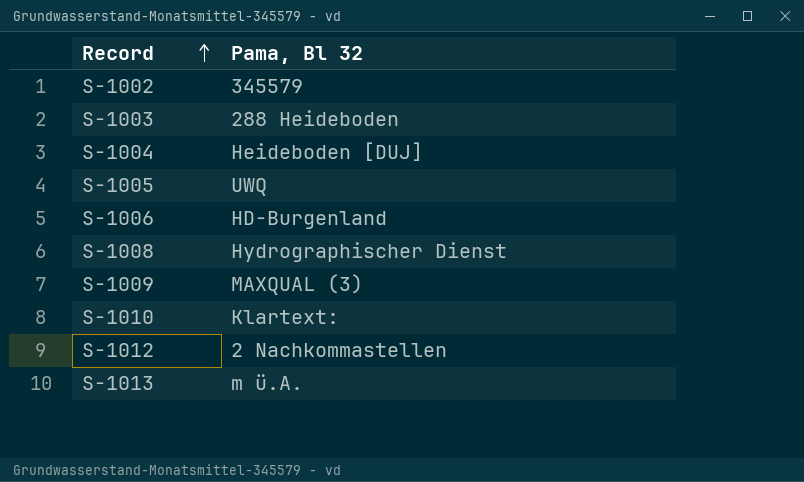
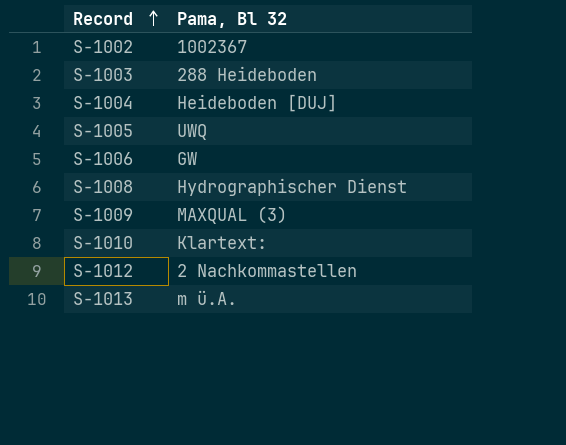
S-1002 | Pama, Bl 32: 345579 -> 1002367
S-1006 | Pama, Bl 32: HD-Burgenland -> GW

